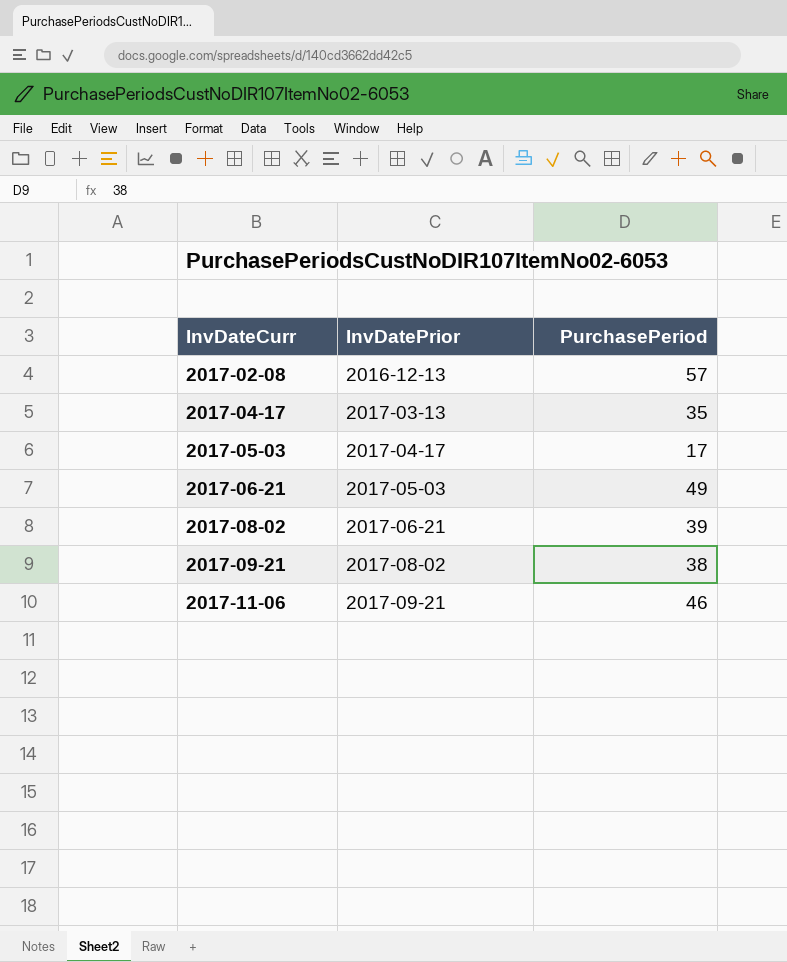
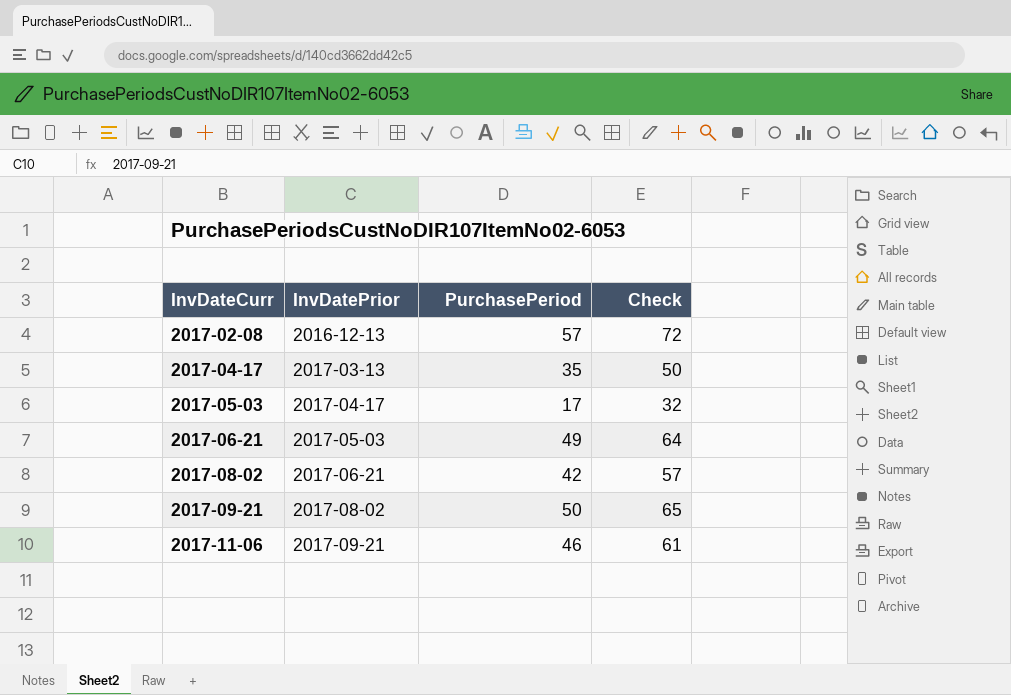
column Check | formula: none -> [PurchasePeriod] + 15
2017-08-02 | PurchasePeriod: 39 -> 42
2017-09-21 | PurchasePeriod: 38 -> 50

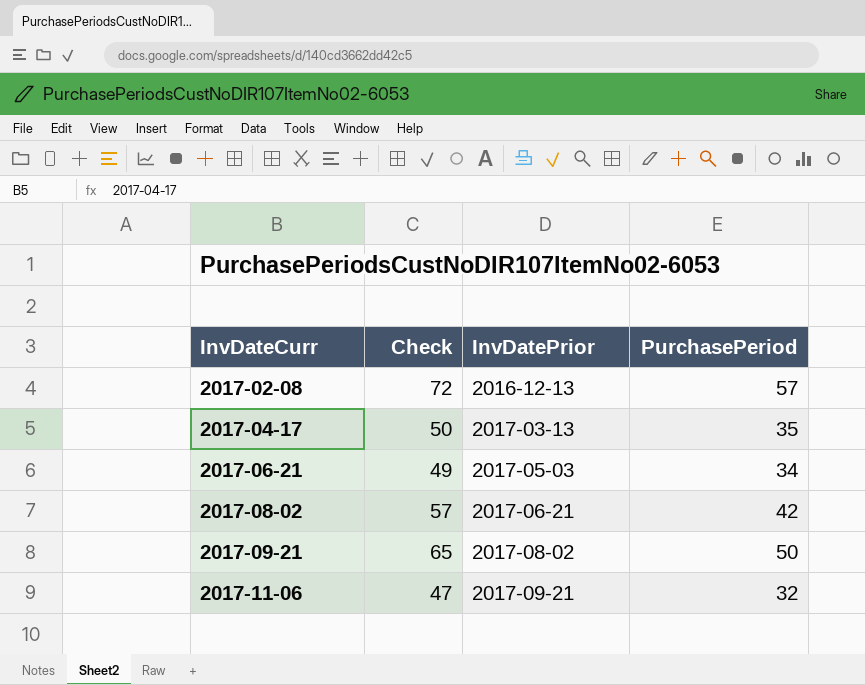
column Check | position: 4 -> 2
row 2017-05-03: 2017-04-17 | 17 | 32 -> none
2017-06-21 | Check: 64 -> 49
2017-06-21 | PurchasePeriod: 49 -> 34
2017-11-06 | Check: 61 -> 47
2017-11-06 | PurchasePeriod: 46 -> 32

